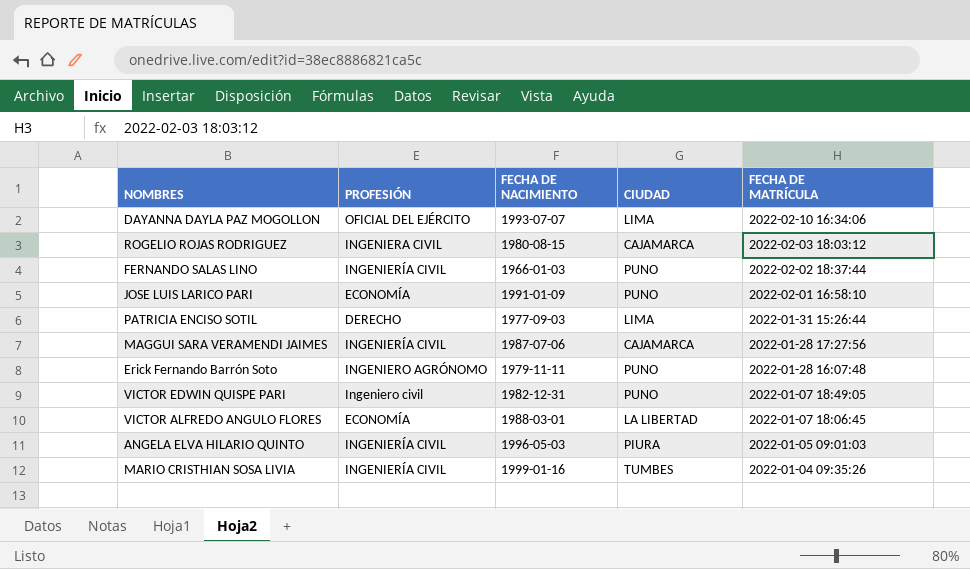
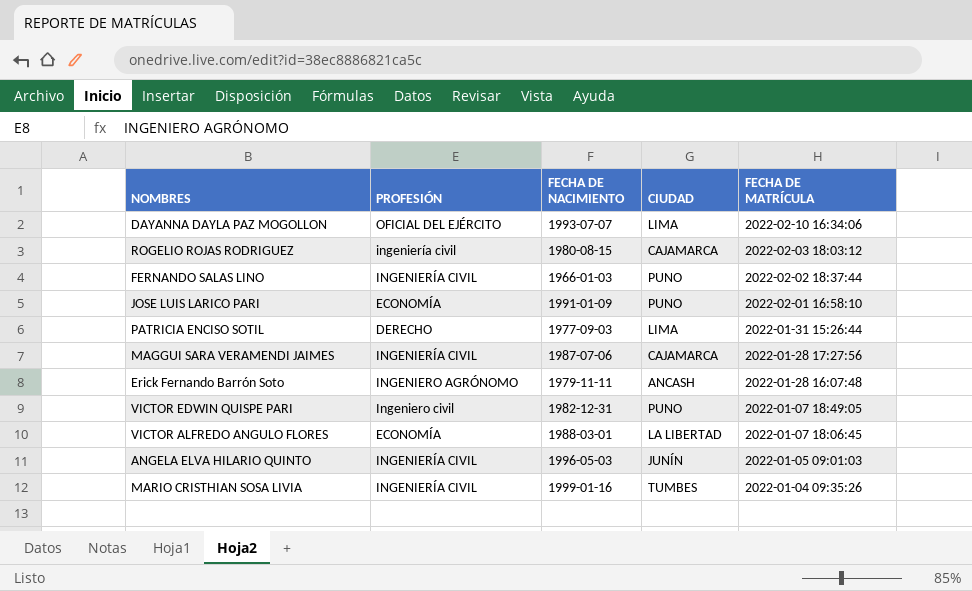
ROGELIO ROJAS RODRIGUEZ | PROFESIÓN: INGENIERA CIVIL -> ingeniería civil
Erick Fernando Barrón Soto | CIUDAD: PUNO -> ANCASH
ANGELA ELVA HILARIO QUINTO | CIUDAD: PIURA -> JUNÍN

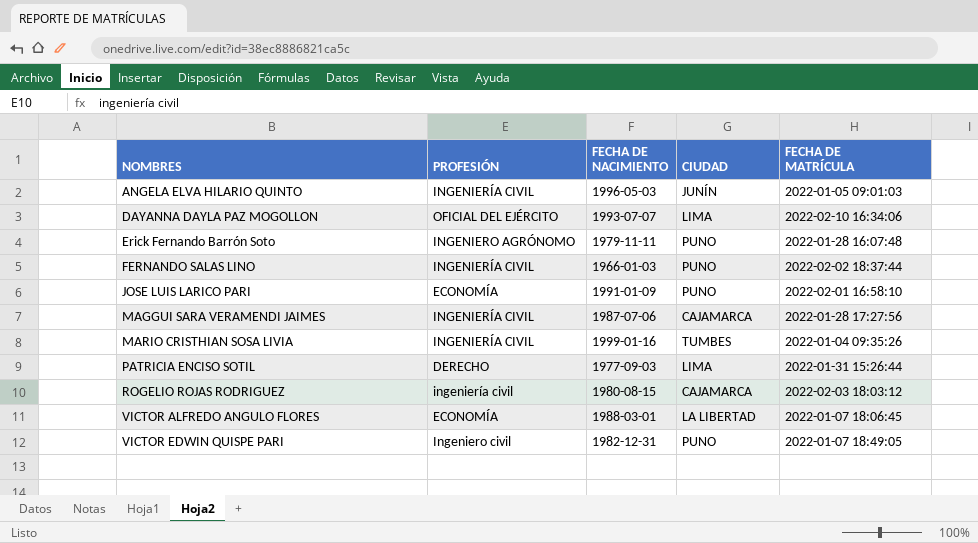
row order: FECHA DE MATRÍCULA descending -> NOMBRES ascending
Erick Fernando Barrón Soto | CIUDAD: ANCASH -> PUNO

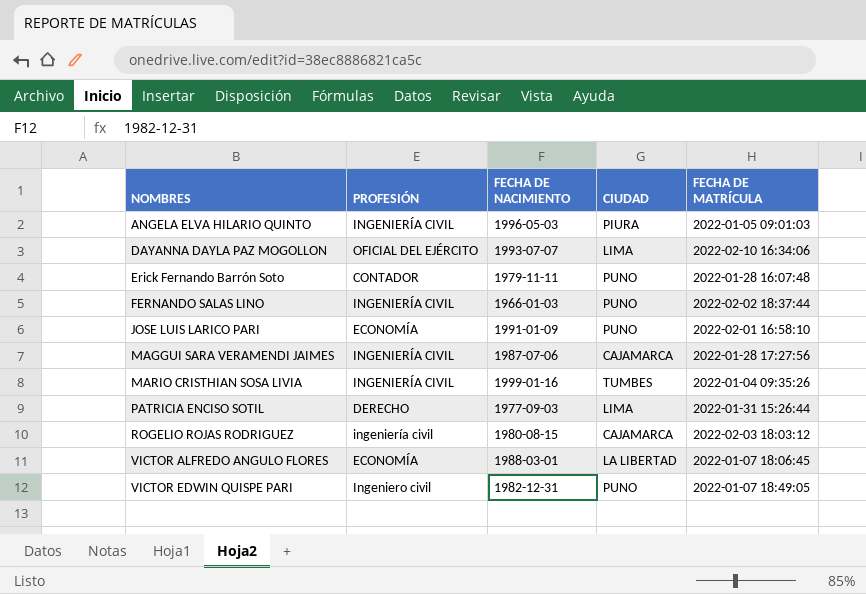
ANGELA ELVA HILARIO QUINTO | CIUDAD: JUNÍN -> PIURA
Erick Fernando Barrón Soto | PROFESIÓN: INGENIERO AGRÓNOMO -> CONTADOR

